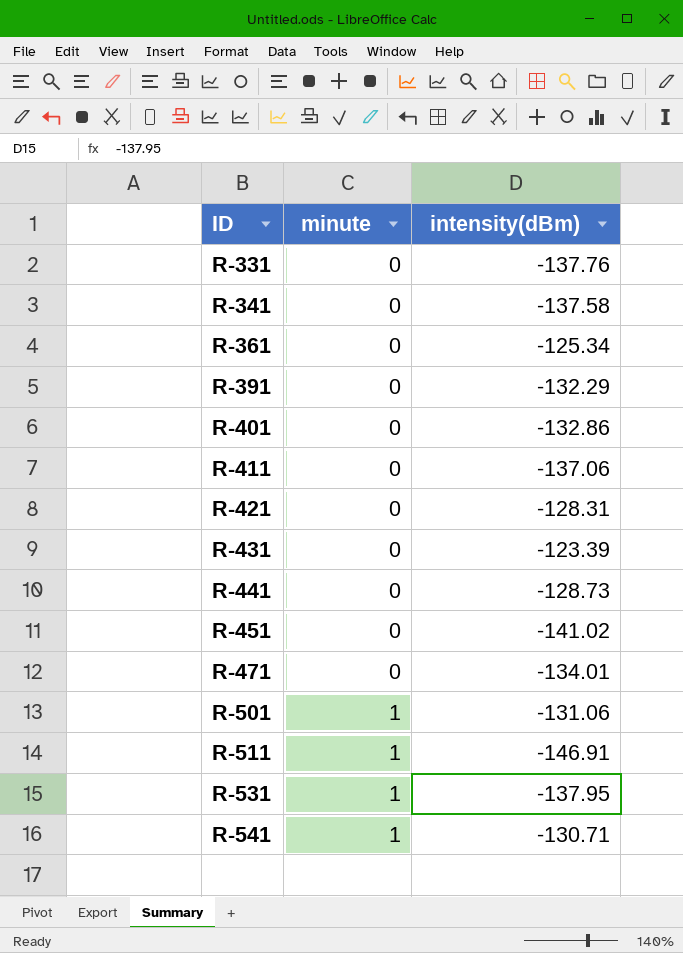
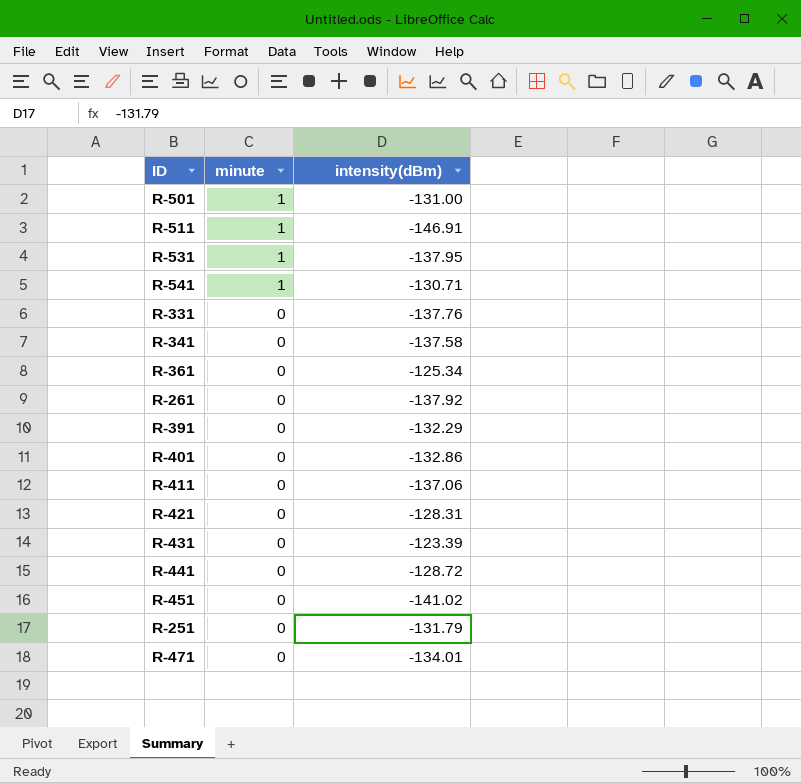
row order: ID ascending -> minute descending
R-501 | intensity(dBm): -131.06 -> -131.00
row R-261: none -> 0 | -137.92
R-441 | intensity(dBm): -128.73 -> -128.72
row R-251: none -> 0 | -131.79

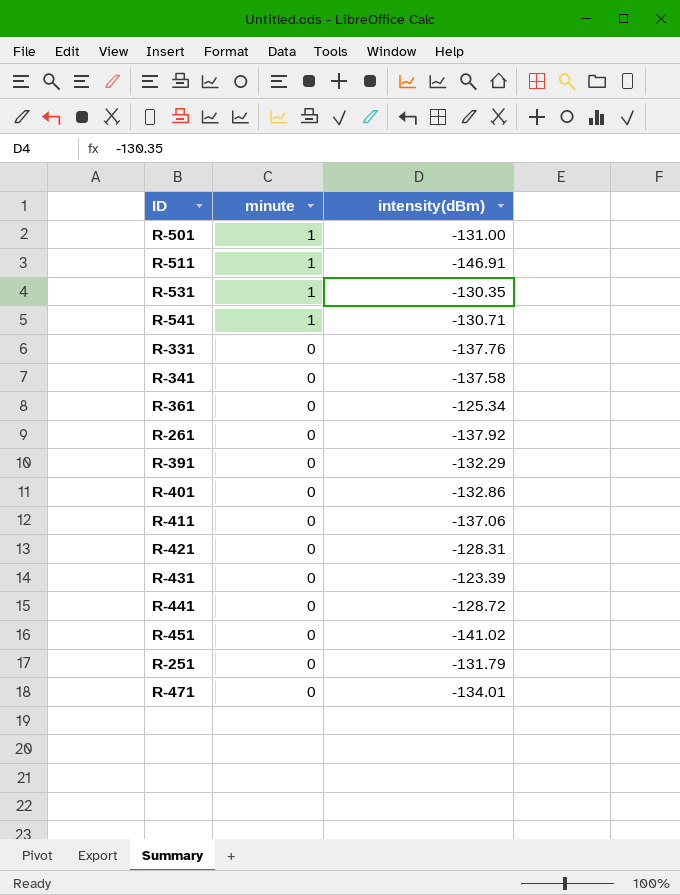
R-531 | intensity(dBm): -137.95 -> -130.35

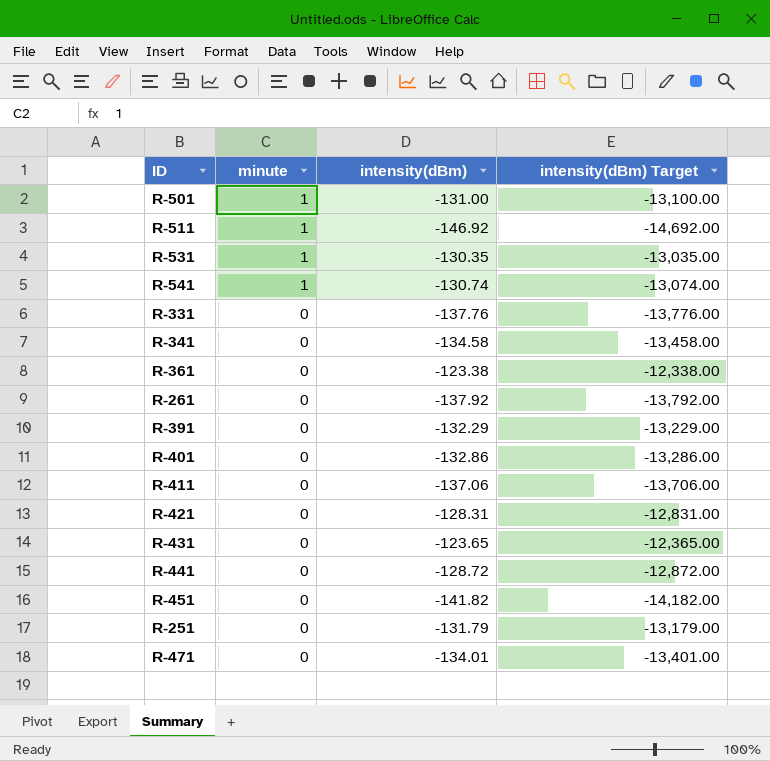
column intensity(dBm) Target | formula: none -> [intensity(dBm)] * 100
R-511 | intensity(dBm): -146.91 -> -146.92
R-541 | intensity(dBm): -130.71 -> -130.74
R-341 | intensity(dBm): -137.58 -> -134.58
R-361 | intensity(dBm): -125.34 -> -123.38
R-431 | intensity(dBm): -123.39 -> -123.65
R-451 | intensity(dBm): -141.02 -> -141.82

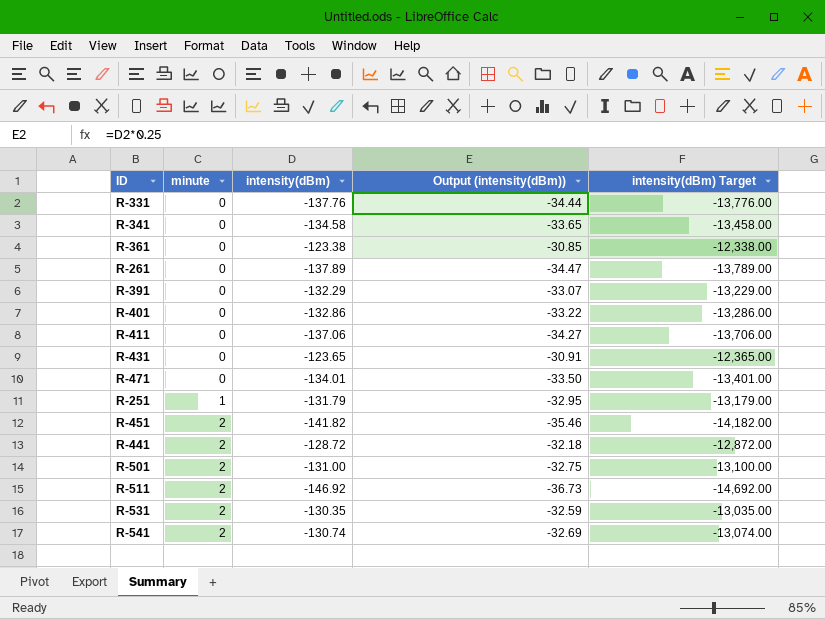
row order: minute descending -> minute ascending
column Output (intensity(dBm)) | formula: none -> [intensity(dBm)] * 0.25
row R-421: 0 | -128.31 | -12,831.00 -> none
R-261 | intensity(dBm): -137.92 -> -137.89
R-261 | intensity(dBm) Target: -13,792.00 -> -13,789.00
R-251 | minute: 0 -> 1
R-451 | minute: 0 -> 2
R-441 | minute: 0 -> 2
R-501 | minute: 1 -> 2
R-511 | minute: 1 -> 2
R-531 | minute: 1 -> 2
R-541 | minute: 1 -> 2

